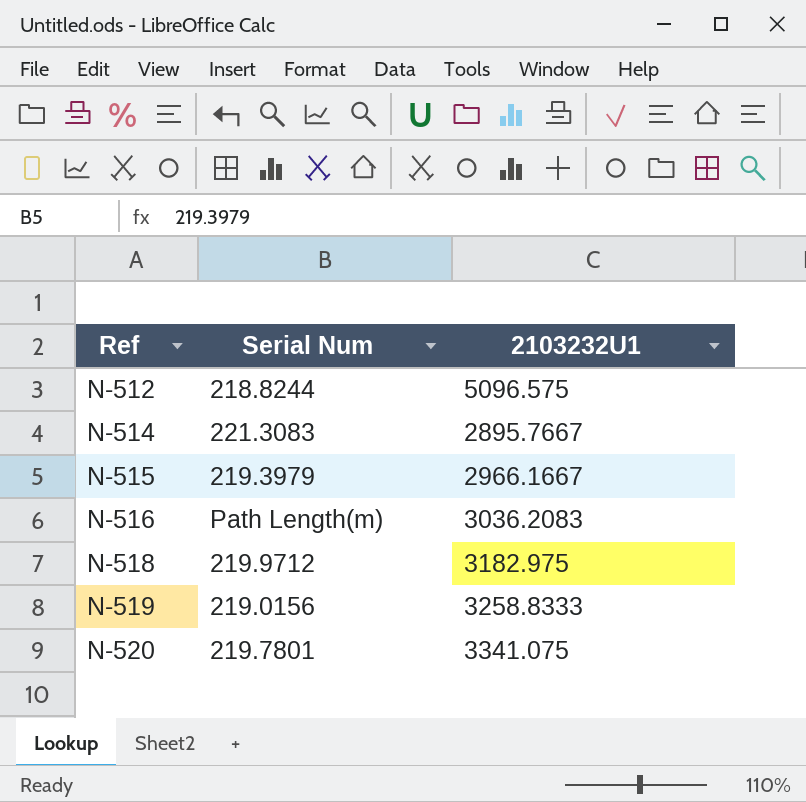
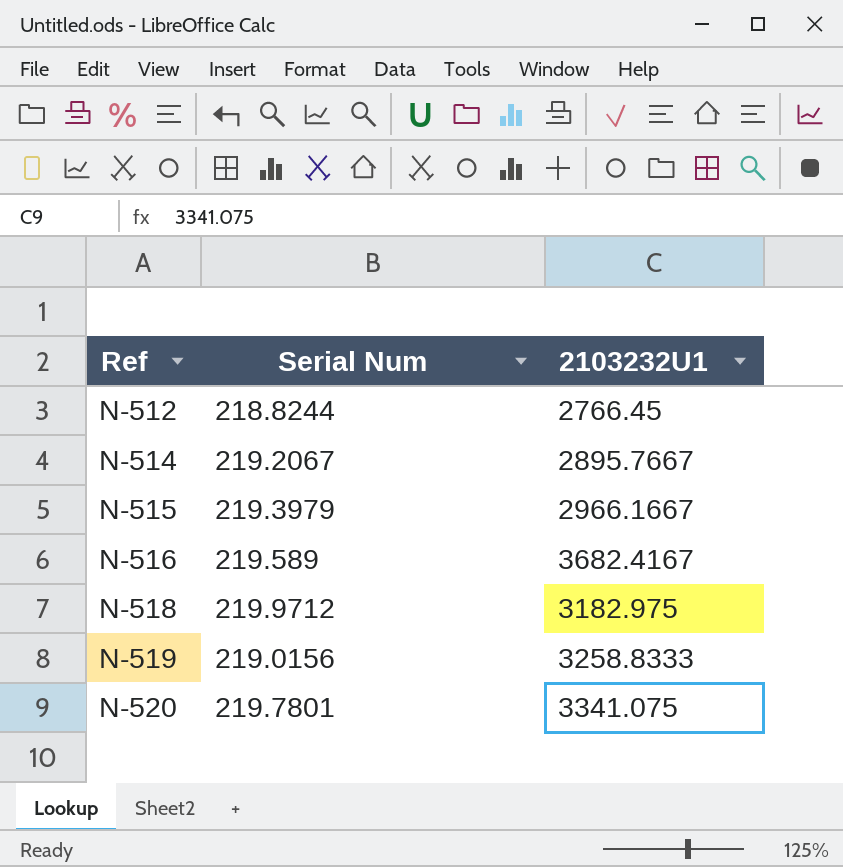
N-512 | 2103232U1: 5096.575 -> 2766.45
N-514 | Serial Num: 221.3083 -> 219.2067
N-516 | Serial Num: Path Length(m) -> 219.589
N-516 | 2103232U1: 3036.2083 -> 3682.4167

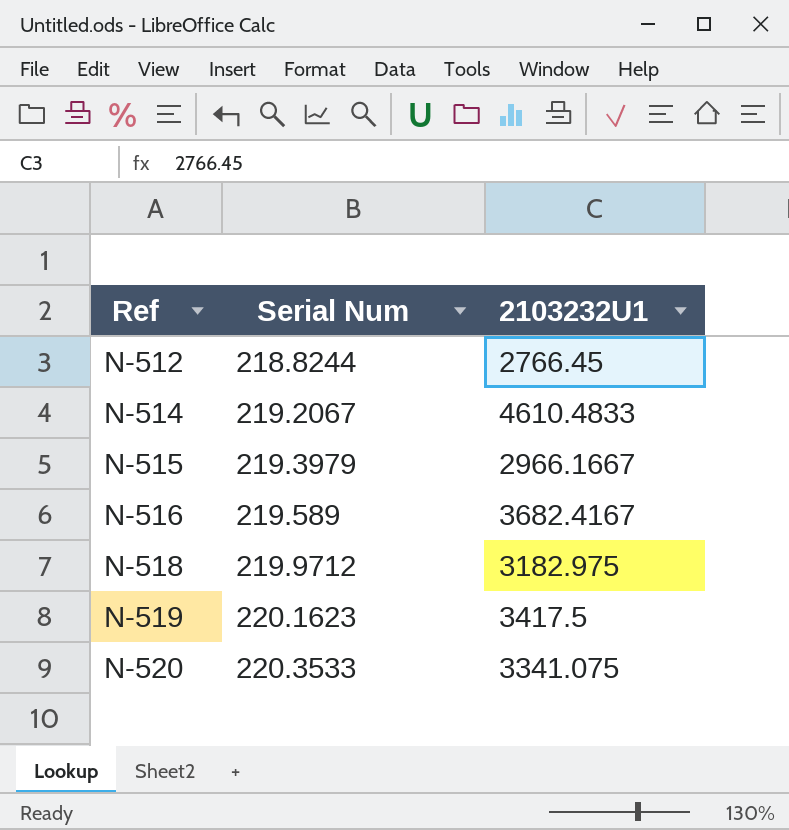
N-514 | 2103232U1: 2895.7667 -> 4610.4833
N-519 | Serial Num: 219.0156 -> 220.1623
N-519 | 2103232U1: 3258.8333 -> 3417.5
N-520 | Serial Num: 219.7801 -> 220.3533

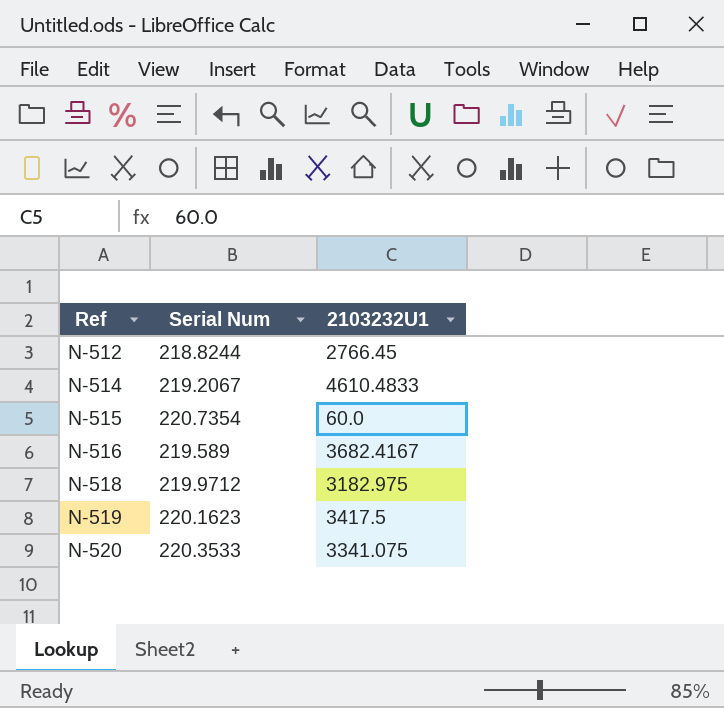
N-515 | Serial Num: 219.3979 -> 220.7354
N-515 | 2103232U1: 2966.1667 -> 60.0

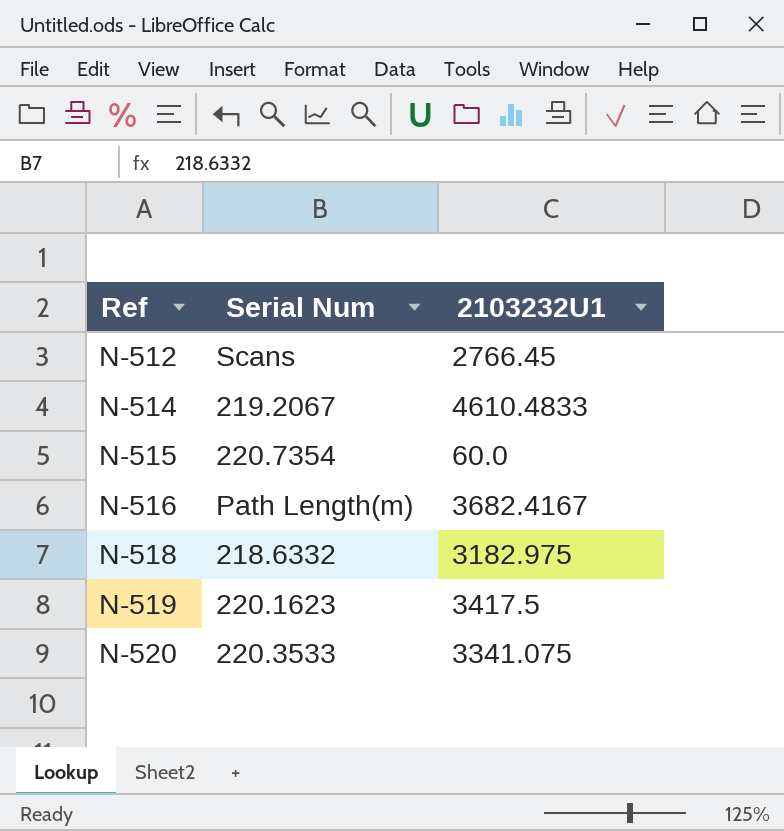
N-512 | Serial Num: 218.8244 -> Scans
N-516 | Serial Num: 219.589 -> Path Length(m)
N-518 | Serial Num: 219.9712 -> 218.6332

